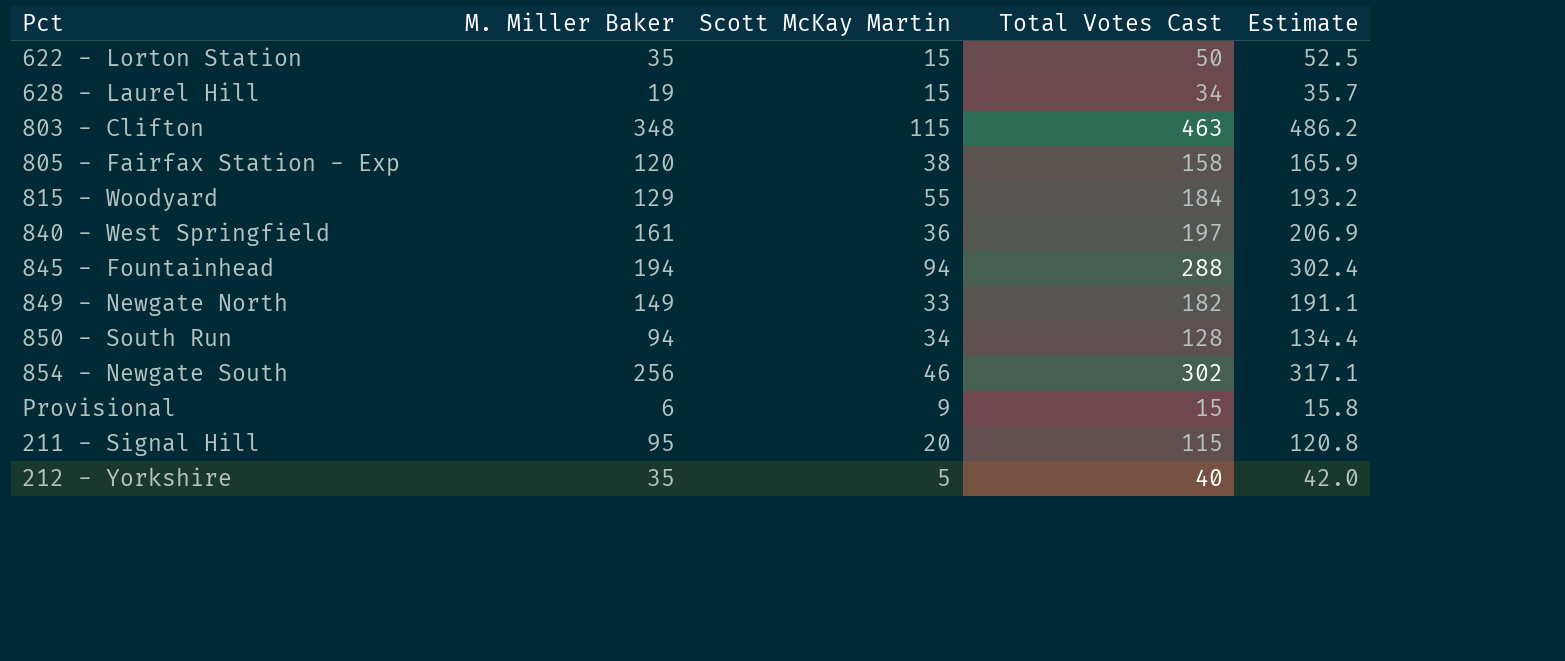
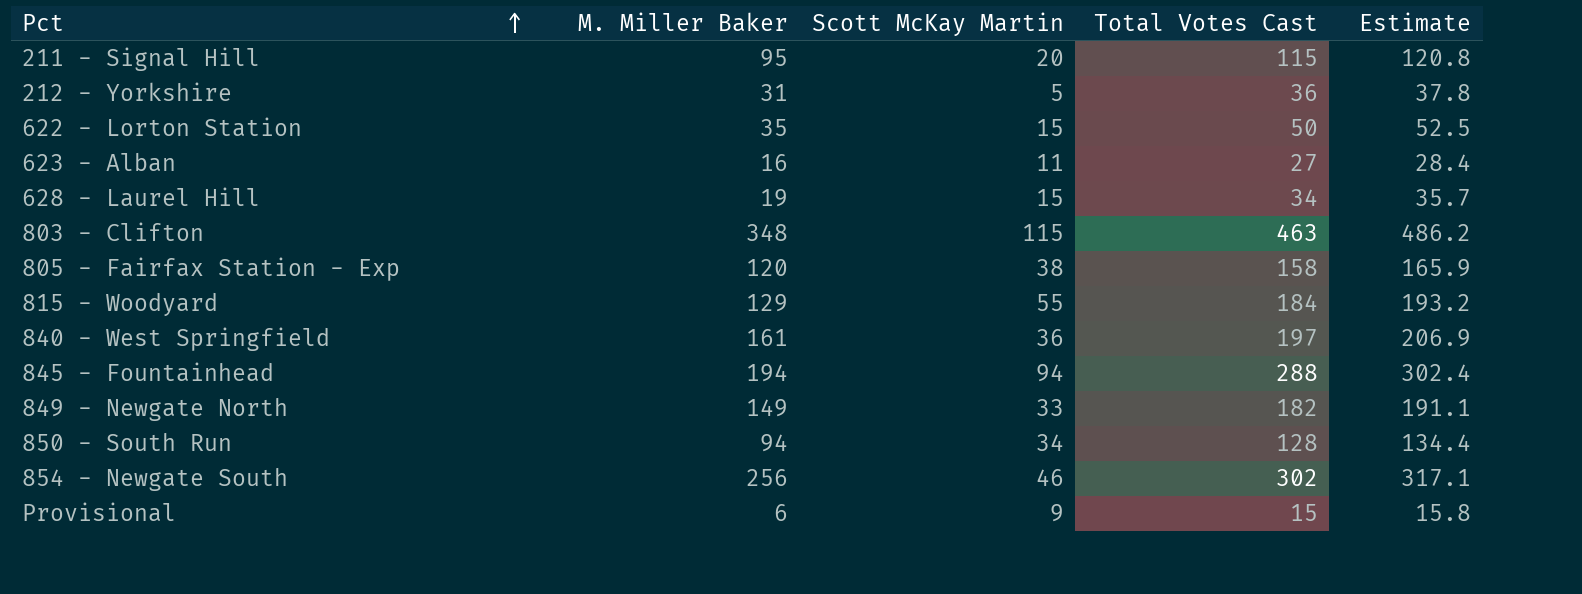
row order: none -> Pct ascending
212 - Yorkshire | M. Miller Baker: 35 -> 31
212 - Yorkshire | Total Votes Cast: 40 -> 36
212 - Yorkshire | Estimate: 42.0 -> 37.8
row 623 - Alban: none -> 16 | 11 | 27 | 28.4

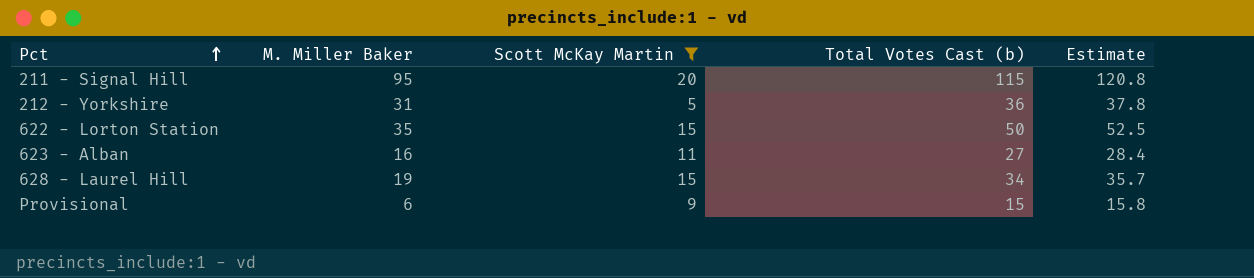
filter: none -> Scott McKay Martin <= 20
column name: Total Votes Cast -> Total Votes Cast (b)

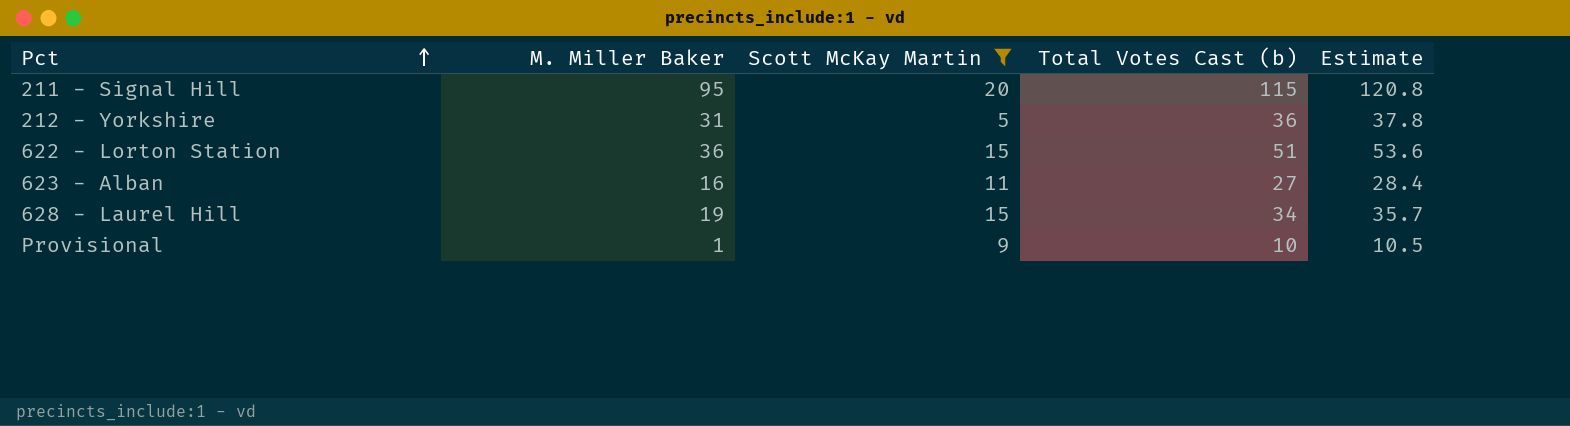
622 - Lorton Station | M. Miller Baker: 35 -> 36
622 - Lorton Station | Total Votes Cast (b): 50 -> 51
622 - Lorton Station | Estimate: 52.5 -> 53.6
Provisional | M. Miller Baker: 6 -> 1
Provisional | Total Votes Cast (b): 15 -> 10
Provisional | Estimate: 15.8 -> 10.5

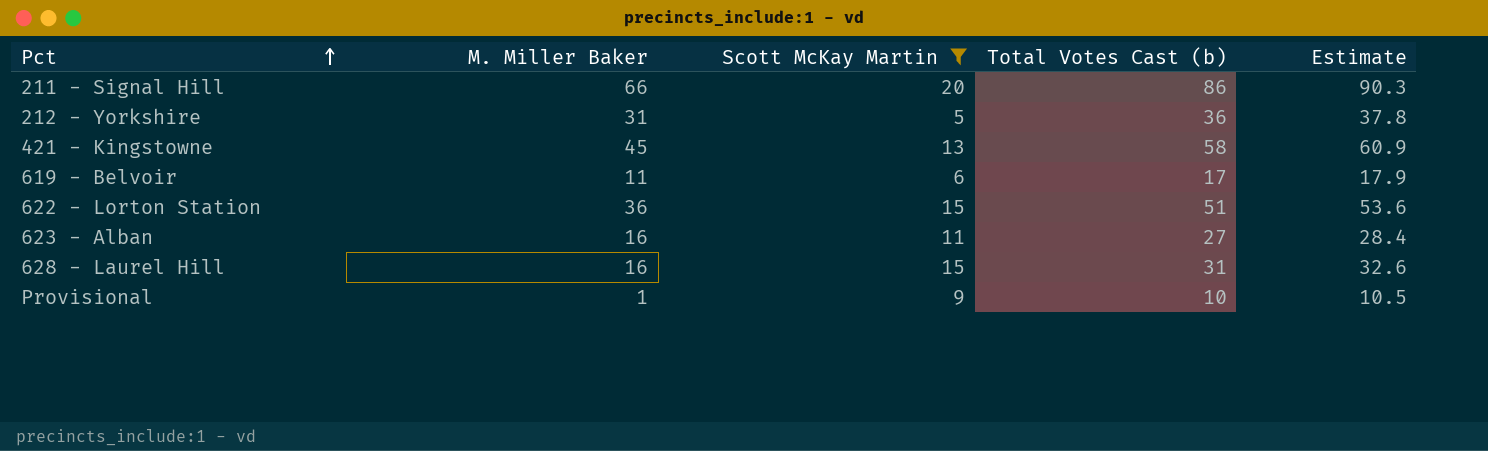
211 - Signal Hill | M. Miller Baker: 95 -> 66
211 - Signal Hill | Total Votes Cast (b): 115 -> 86
211 - Signal Hill | Estimate: 120.8 -> 90.3
row 421 - Kingstowne: none -> 45 | 13 | 58 | 60.9
row 619 - Belvoir: none -> 11 | 6 | 17 | 17.9
628 - Laurel Hill | M. Miller Baker: 19 -> 16
628 - Laurel Hill | Total Votes Cast (b): 34 -> 31
628 - Laurel Hill | Estimate: 35.7 -> 32.6

